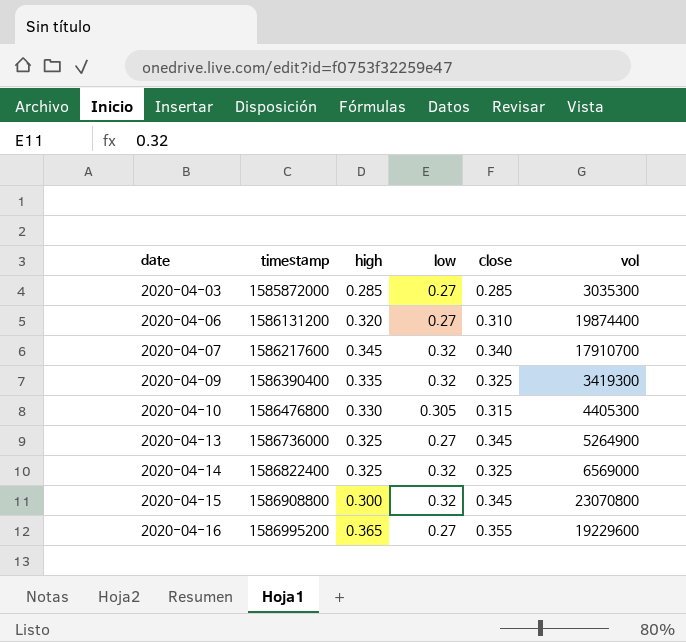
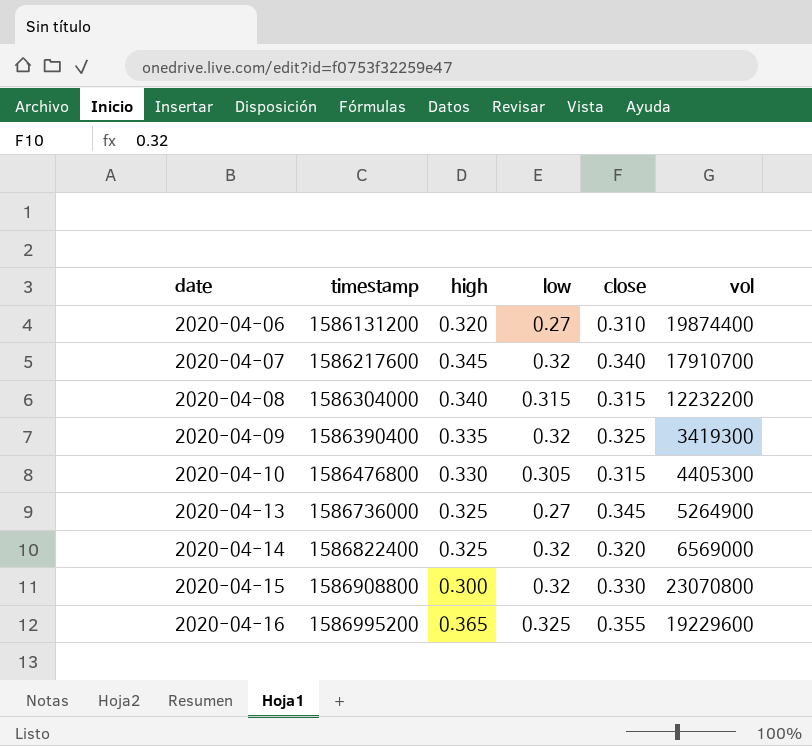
row 2020-04-03: 1585872000 | 0.285 | 0.27 | 0.285 | 3035300 -> none
row 2020-04-08: none -> 1586304000 | 0.340 | 0.315 | 0.315 | 12232200
2020-04-14 | close: 0.325 -> 0.320
2020-04-15 | close: 0.345 -> 0.330
2020-04-16 | low: 0.27 -> 0.325

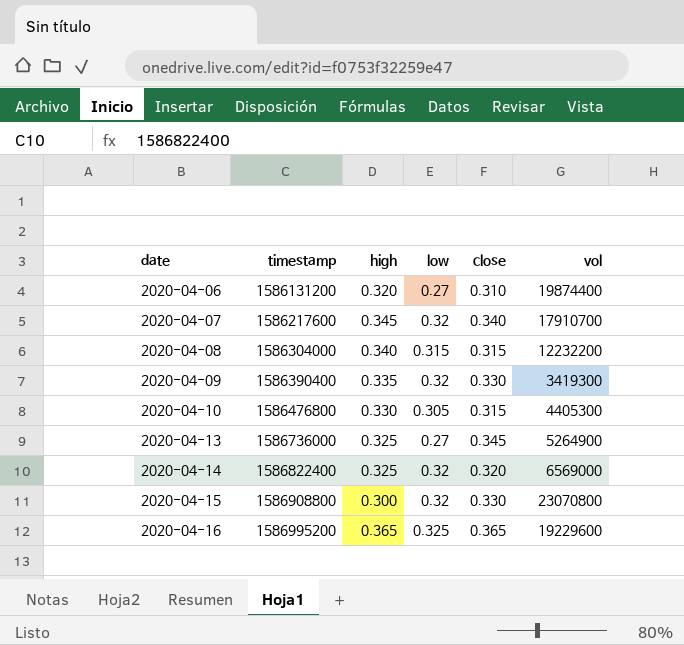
2020-04-09 | close: 0.325 -> 0.330
2020-04-16 | close: 0.355 -> 0.365

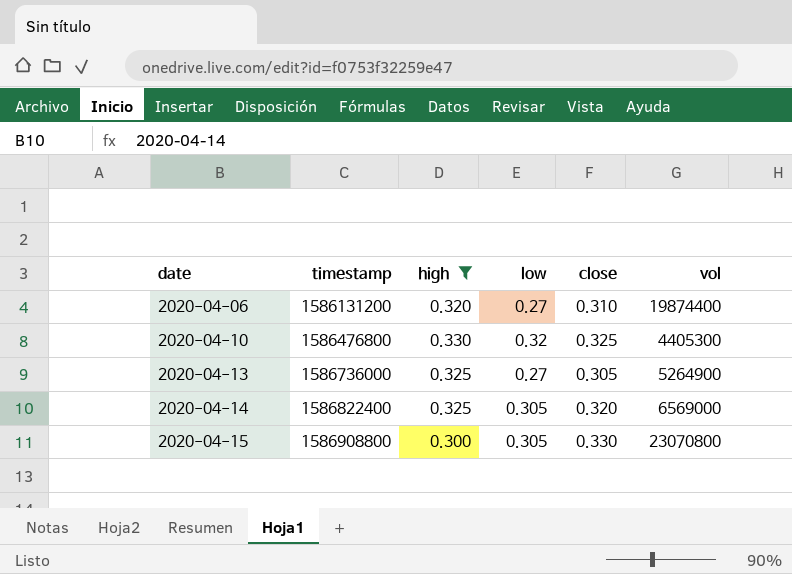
filter: none -> high <= 0.330
2020-04-10 | low: 0.305 -> 0.32
2020-04-10 | close: 0.315 -> 0.325
2020-04-13 | close: 0.345 -> 0.305
2020-04-14 | low: 0.32 -> 0.305
2020-04-15 | low: 0.32 -> 0.305

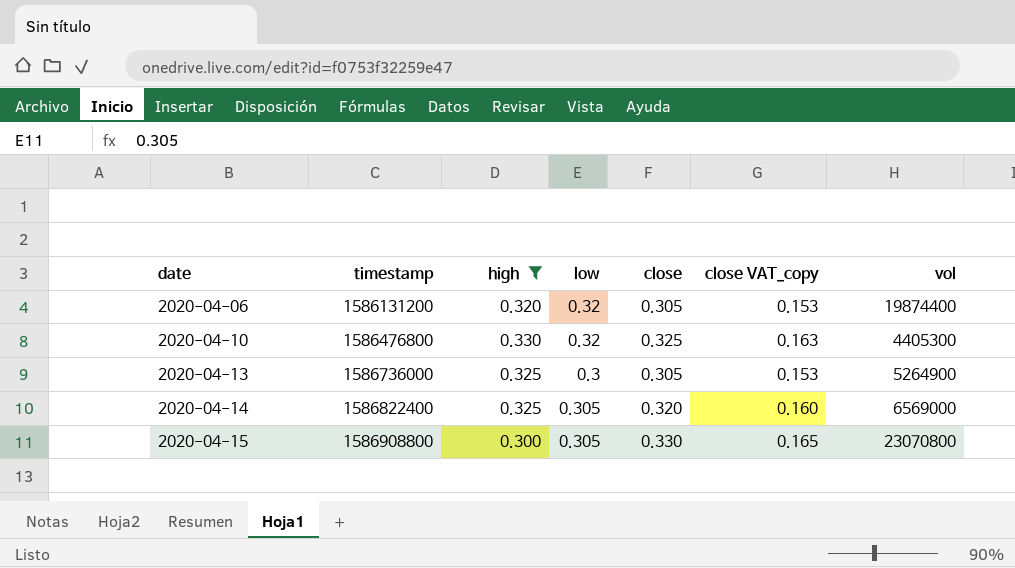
column close VAT_copy | formula: none -> [close] * 0.5
2020-04-06 | low: 0.27 -> 0.32
2020-04-06 | close: 0.310 -> 0.305
2020-04-13 | low: 0.27 -> 0.3

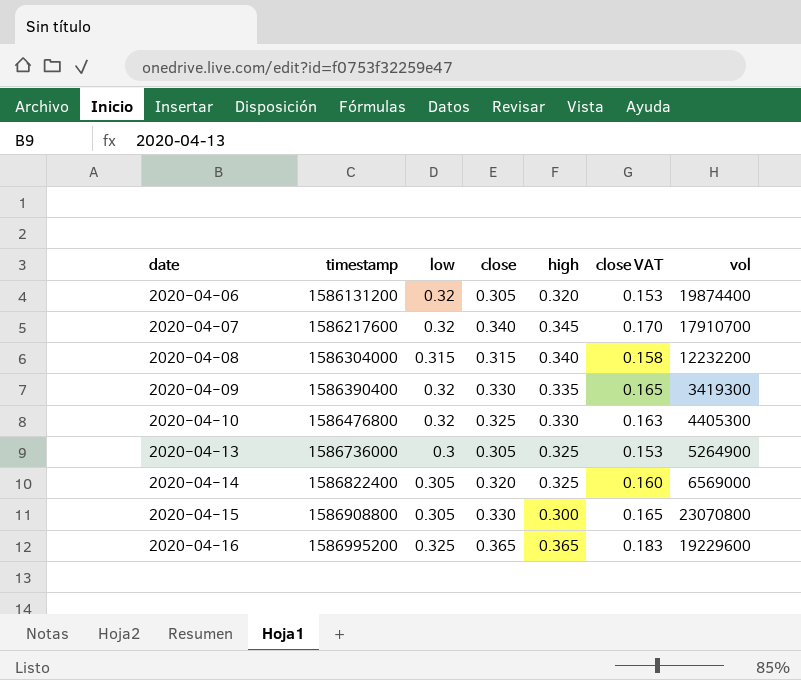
filter: high <= 0.330 -> none
column high | position: 3 -> 5
column name: close VAT_copy -> close VAT

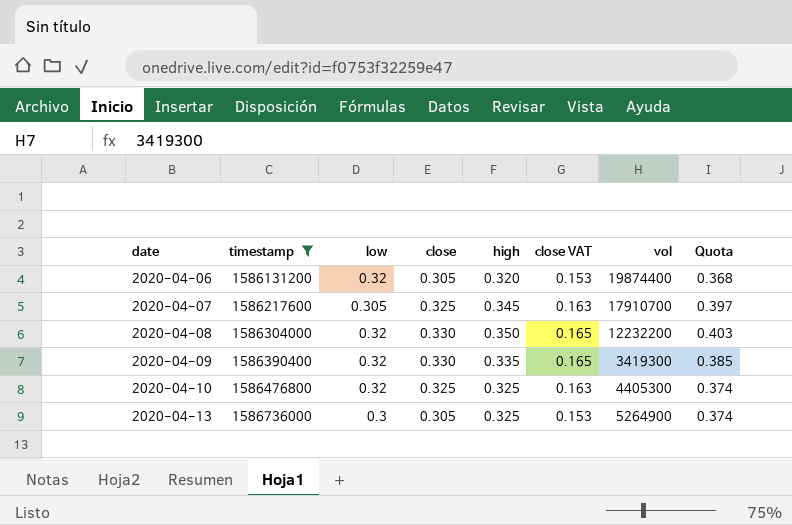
filter: none -> timestamp <= 1586736000
column Quota | formula: none -> [high] * 1.15
2020-04-07 | low: 0.32 -> 0.305
2020-04-07 | close: 0.340 -> 0.325
2020-04-07 | close VAT: 0.170 -> 0.163
2020-04-08 | low: 0.315 -> 0.32
2020-04-08 | close: 0.315 -> 0.330
2020-04-08 | high: 0.340 -> 0.350
2020-04-08 | close VAT: 0.158 -> 0.165
2020-04-10 | high: 0.330 -> 0.325

